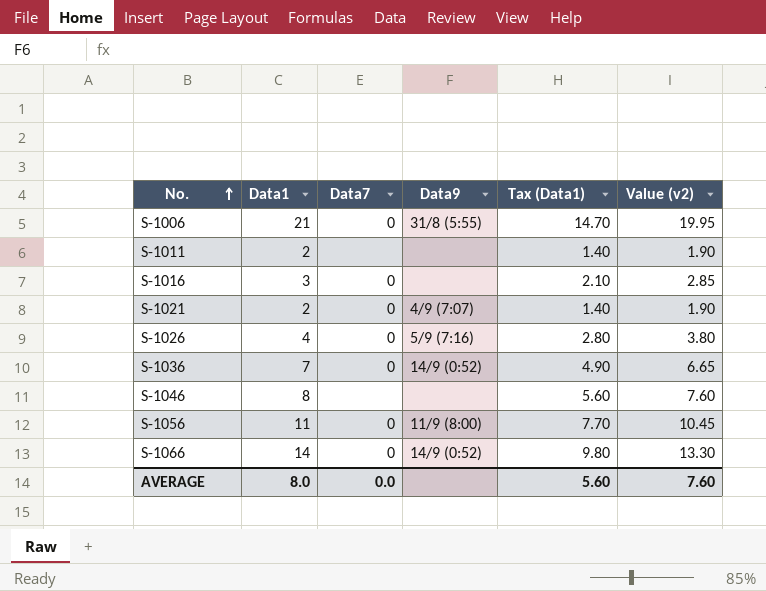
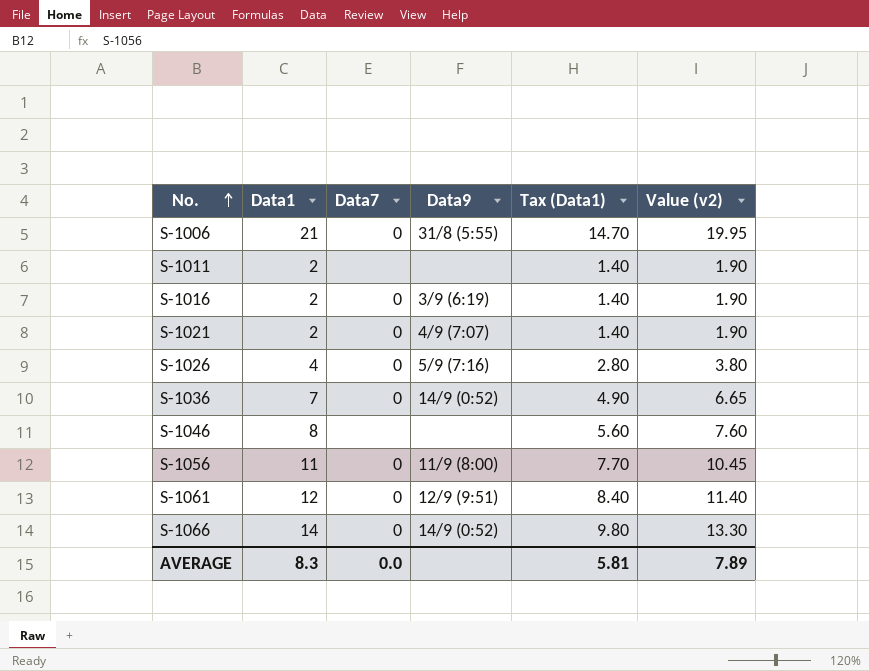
S-1016 | Data1: 3 -> 2
S-1016 | Data9: none -> 3/9 (6:19)
S-1016 | Tax (Data1): 2.10 -> 1.40
S-1016 | Value (v2): 2.85 -> 1.90
row S-1061: none -> 12 | 0 | 12/9 (9:51) | 8.40 | 11.40
AVERAGE | Data1: 8.0 -> 8.3
AVERAGE | Tax (Data1): 5.60 -> 5.81
AVERAGE | Value (v2): 7.60 -> 7.89

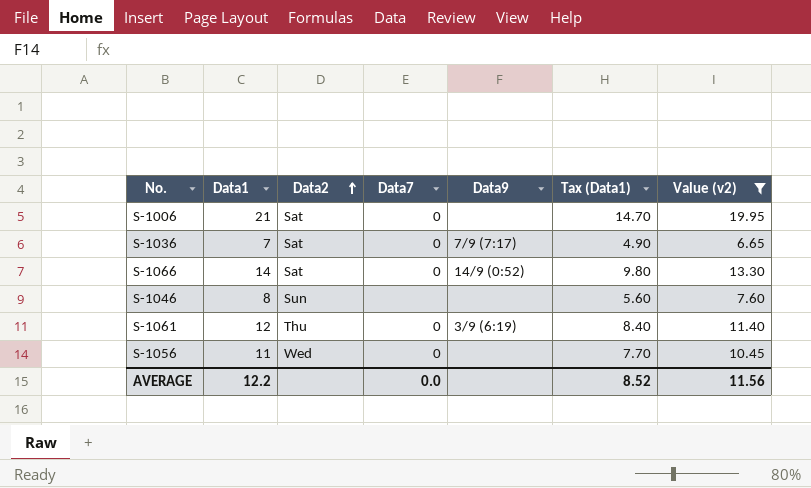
filter: none -> Value (v2) >= 6.65
row order: No. ascending -> Data2 ascending
column Data2 | position: none -> 3
S-1006 | Data9: 31/8 (5:55) -> none
S-1036 | Data9: 14/9 (0:52) -> 7/9 (7:17)
S-1061 | Data9: 12/9 (9:51) -> 3/9 (6:19)
S-1056 | Data9: 11/9 (8:00) -> none
AVERAGE | Data1: 8.3 -> 12.2
AVERAGE | Tax (Data1): 5.81 -> 8.52
AVERAGE | Value (v2): 7.89 -> 11.56

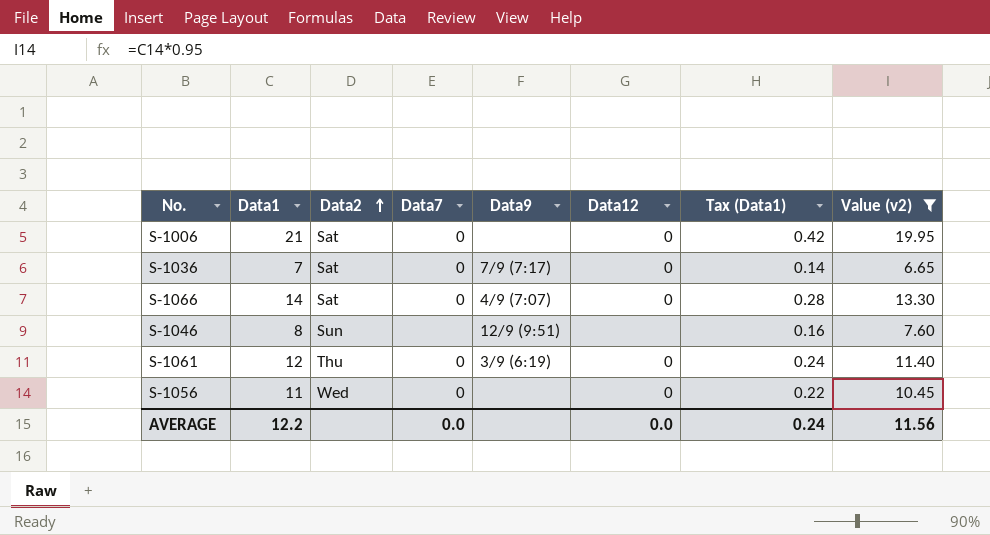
column Data12 | position: none -> 6
column Tax (Data1) | formula: [Data1] * 0.7 -> [Data1] * 0.02
S-1066 | Data9: 14/9 (0:52) -> 4/9 (7:07)
S-1046 | Data9: none -> 12/9 (9:51)
AVERAGE | Tax (Data1): 8.52 -> 0.24

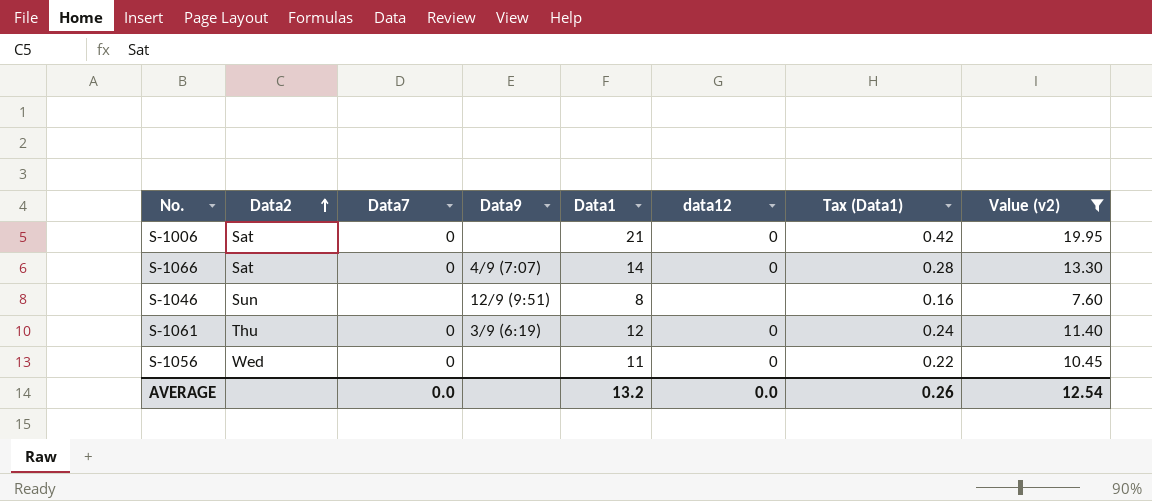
column Data1 | position: 2 -> 5
column name: Data12 -> data12
row S-1036: 7 | Sat | 0 | 7/9 (7:17) | 0 | 0.14 | 6.65 -> none
AVERAGE | Data1: 12.2 -> 13.2
AVERAGE | Tax (Data1): 0.24 -> 0.26
AVERAGE | Value (v2): 11.56 -> 12.54

